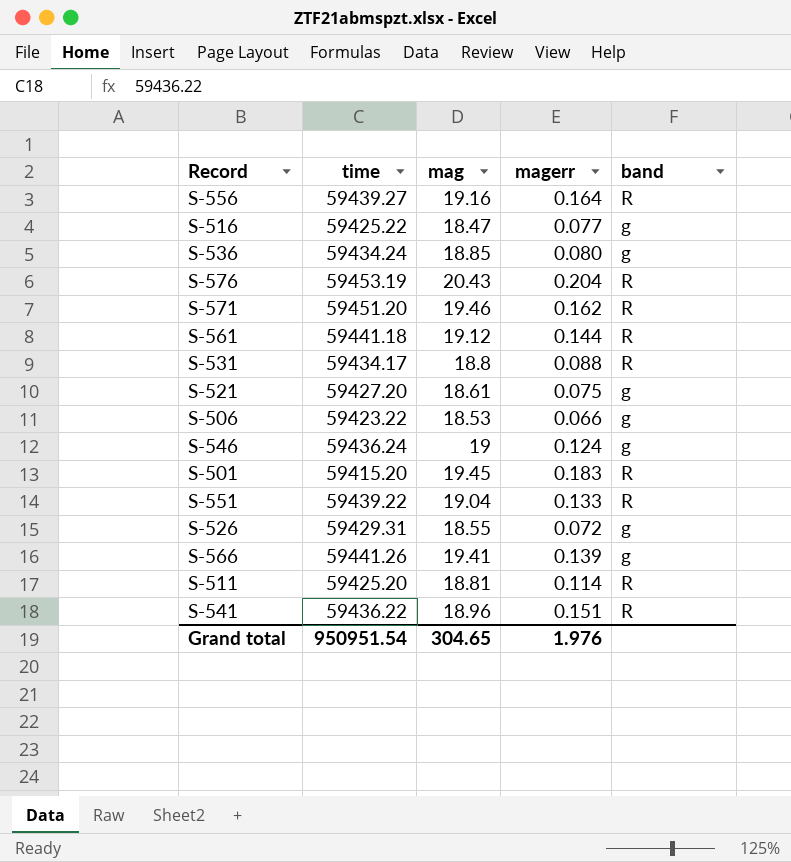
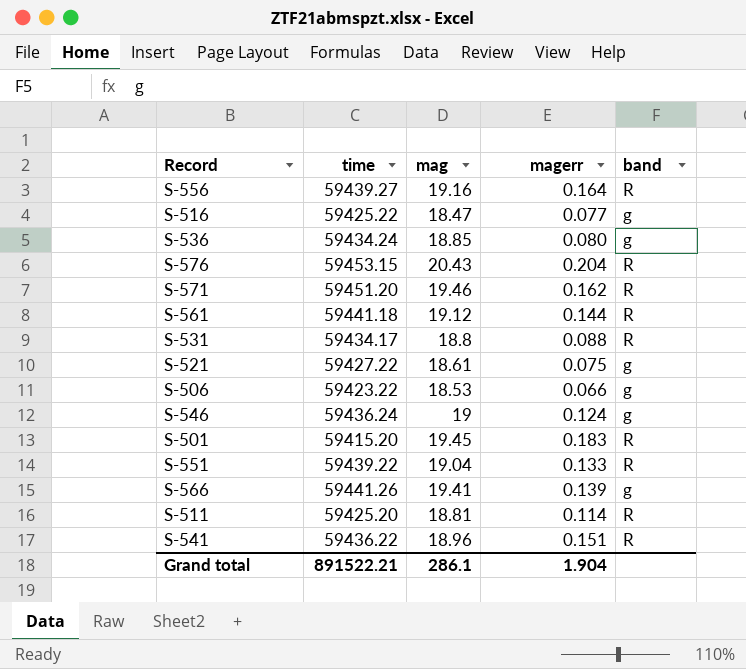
row S-526: 59429.31 | 18.55 | 0.072 | g -> none
S-576 | time: 59453.19 -> 59453.15
S-521 | time: 59427.20 -> 59427.22
Grand total | time: 950951.54 -> 891522.21
Grand total | mag: 304.65 -> 286.1
Grand total | magerr: 1.976 -> 1.904

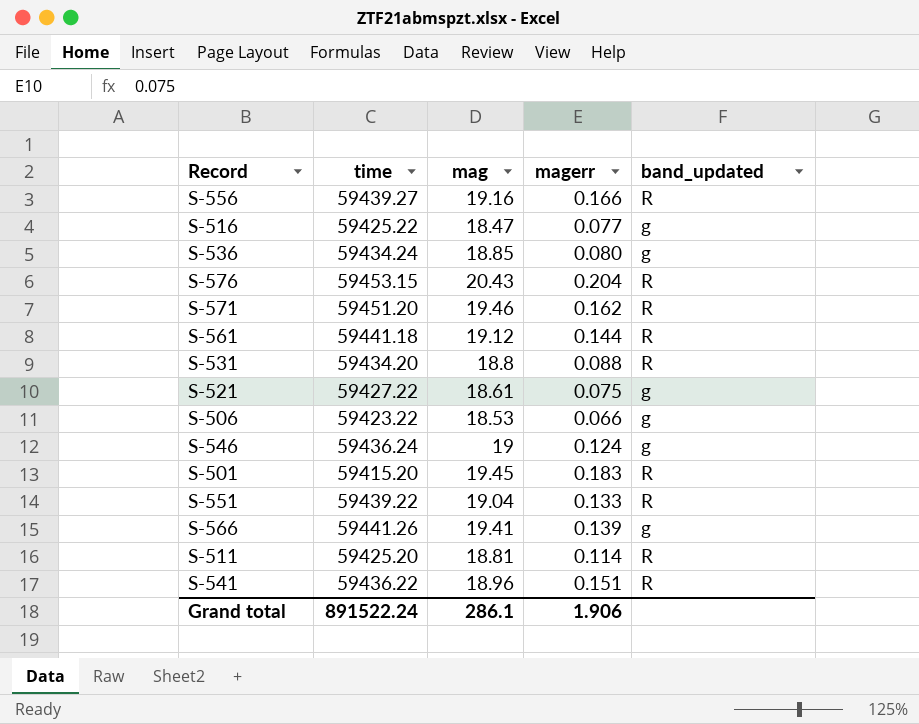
column name: band -> band_updated
S-556 | magerr: 0.164 -> 0.166
S-531 | time: 59434.17 -> 59434.20
Grand total | time: 891522.21 -> 891522.24
Grand total | magerr: 1.904 -> 1.906

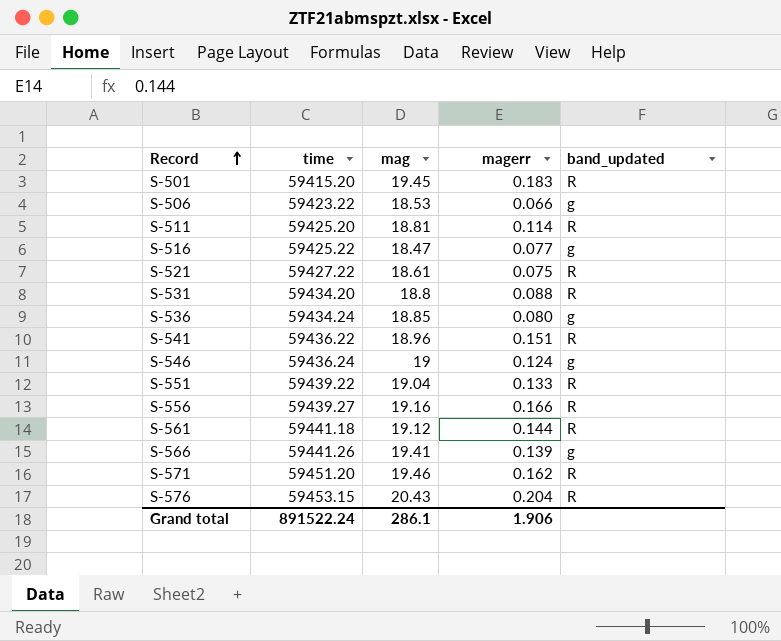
row order: none -> Record ascending
S-521 | band_updated: g -> R

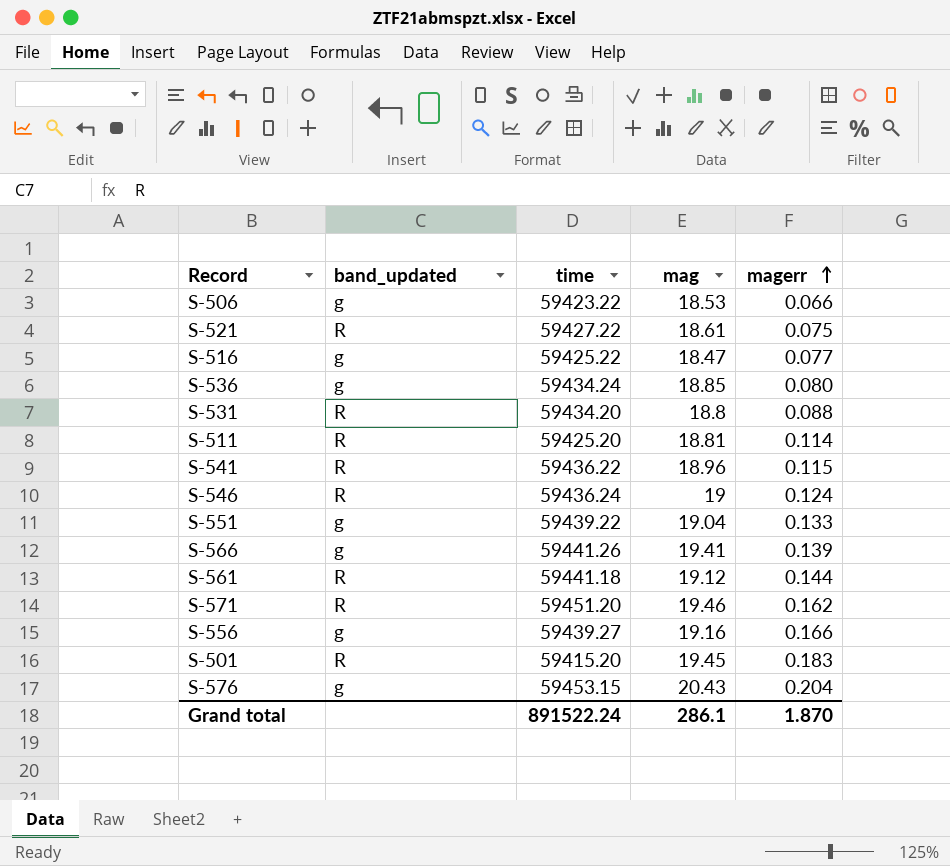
row order: Record ascending -> magerr ascending
column band_updated | position: 5 -> 2
S-541 | magerr: 0.151 -> 0.115
S-546 | band_updated: g -> R
S-551 | band_updated: R -> g
S-556 | band_updated: R -> g
S-576 | band_updated: R -> g
Grand total | magerr: 1.906 -> 1.870

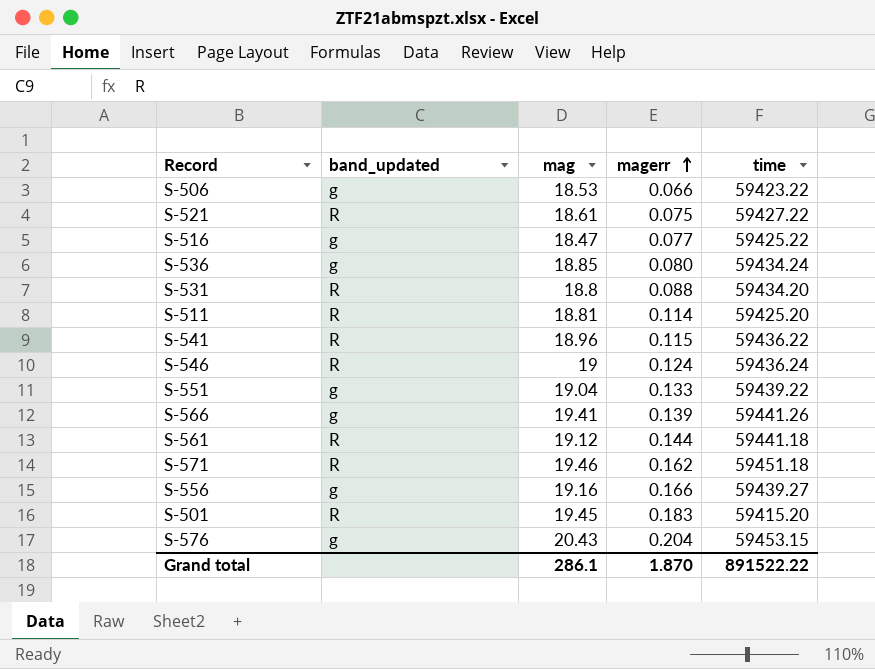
column time | position: 3 -> 5
S-571 | time: 59451.20 -> 59451.18
Grand total | time: 891522.24 -> 891522.22

